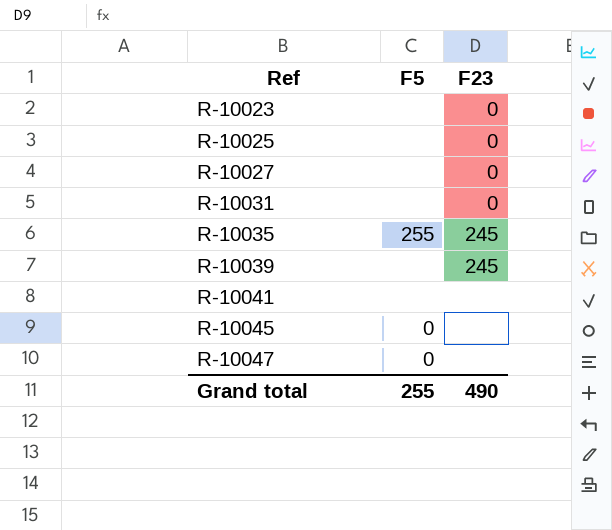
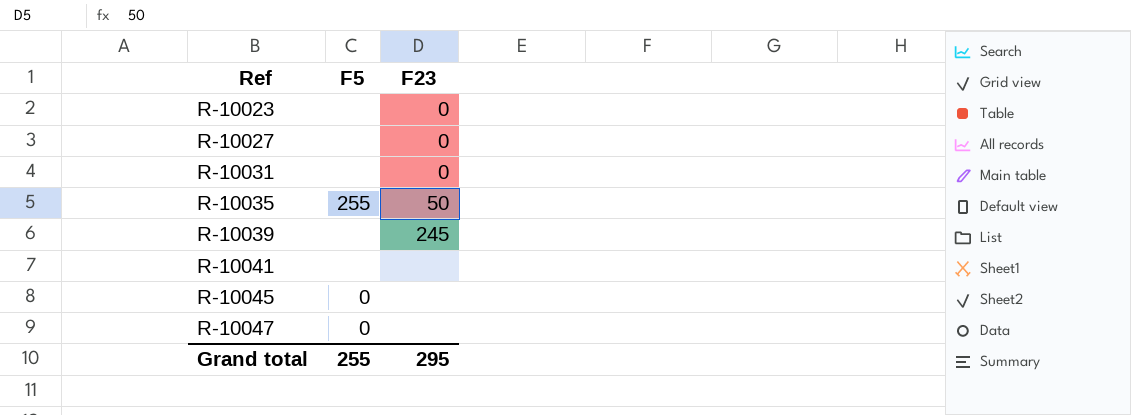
row R-10025: none | 0 -> none
R-10035 | F23: 245 -> 50
Grand total | F23: 490 -> 295

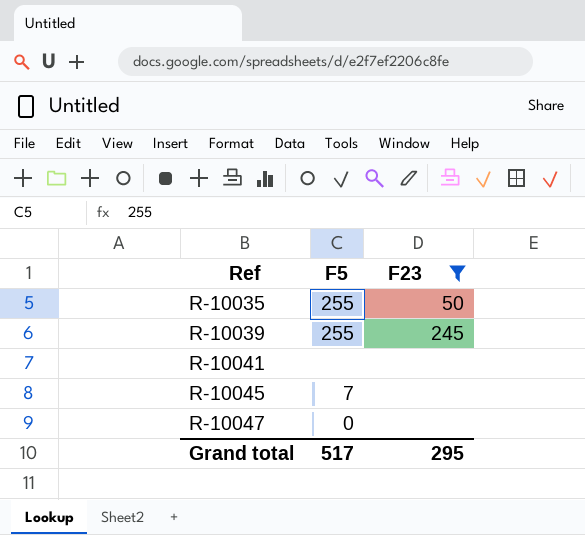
filter: none -> F23 != 0
R-10039 | F5: none -> 255
R-10045 | F5: 0 -> 7
Grand total | F5: 255 -> 517

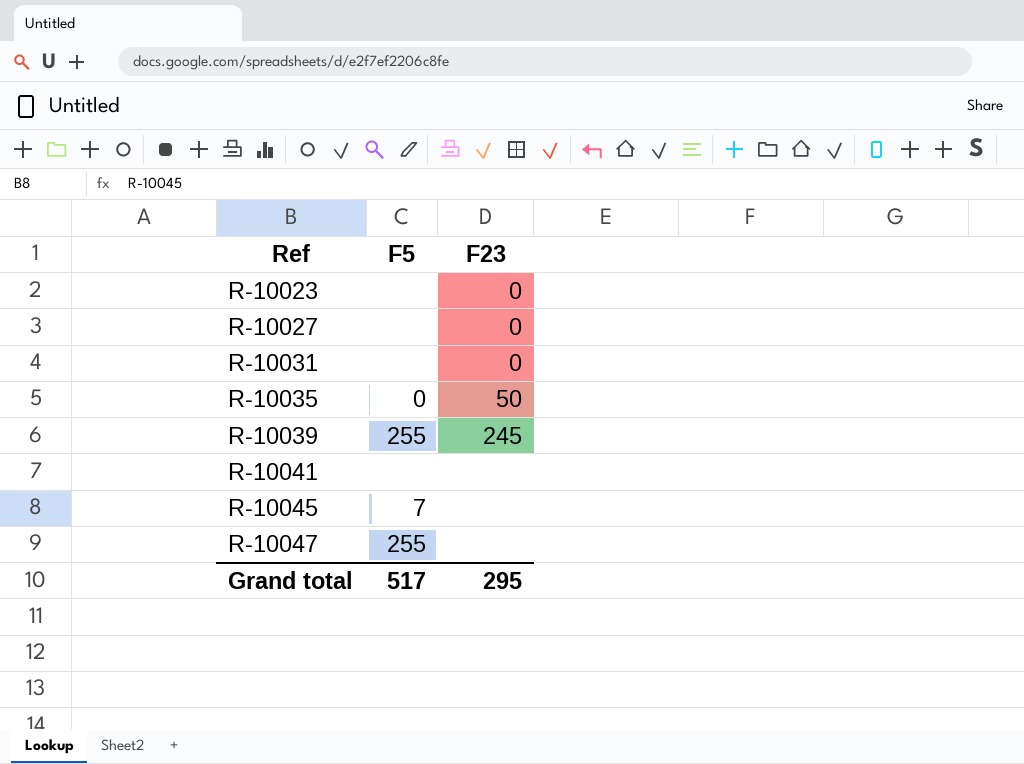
filter: F23 != 0 -> none
R-10035 | F5: 255 -> 0
R-10047 | F5: 0 -> 255

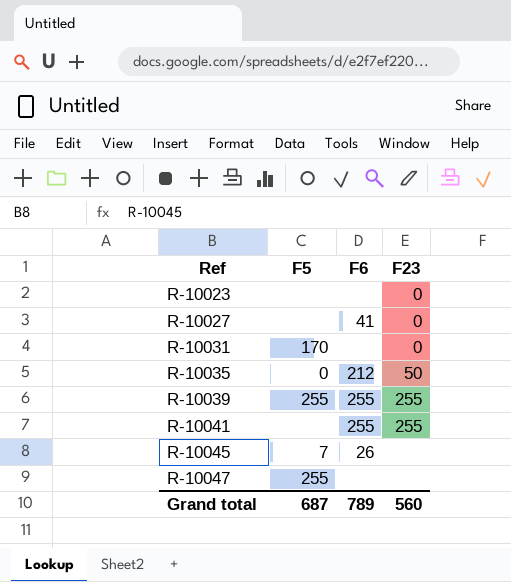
column F6 | position: none -> 3
R-10031 | F5: none -> 170
R-10039 | F23: 245 -> 255
R-10041 | F23: none -> 255
Grand total | F5: 517 -> 687
Grand total | F23: 295 -> 560

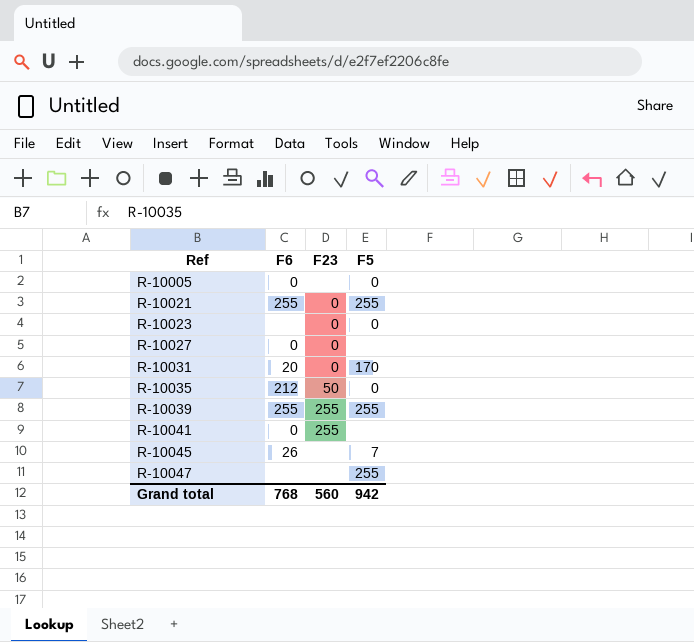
column F5 | position: 2 -> 4
row R-10005: none -> 0 | none | 0
row R-10021: none -> 255 | 0 | 255
R-10023 | F5: none -> 0
R-10027 | F6: 41 -> 0
R-10031 | F6: none -> 20
R-10041 | F6: 255 -> 0
Grand total | F6: 789 -> 768
Grand total | F5: 687 -> 942

